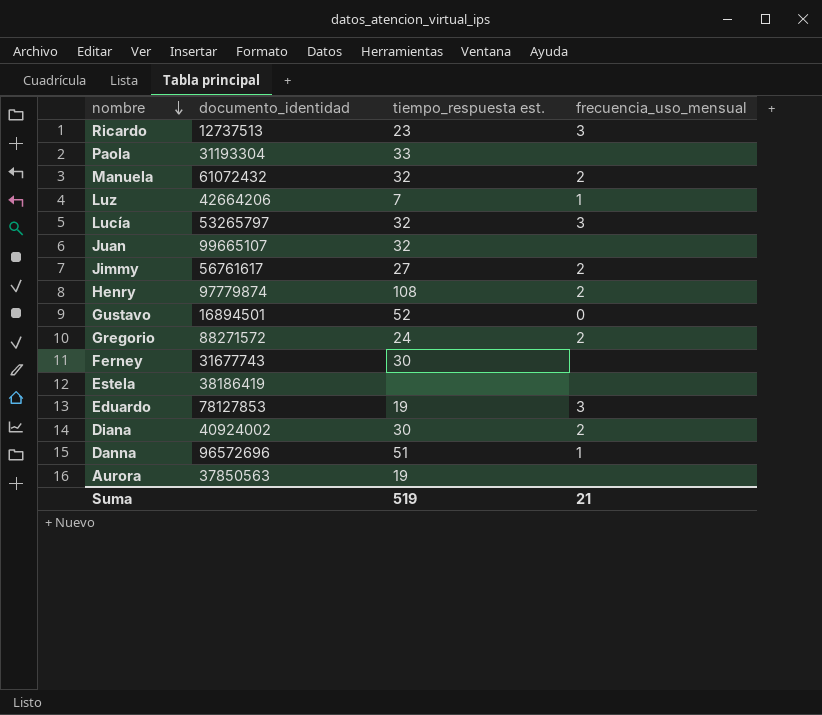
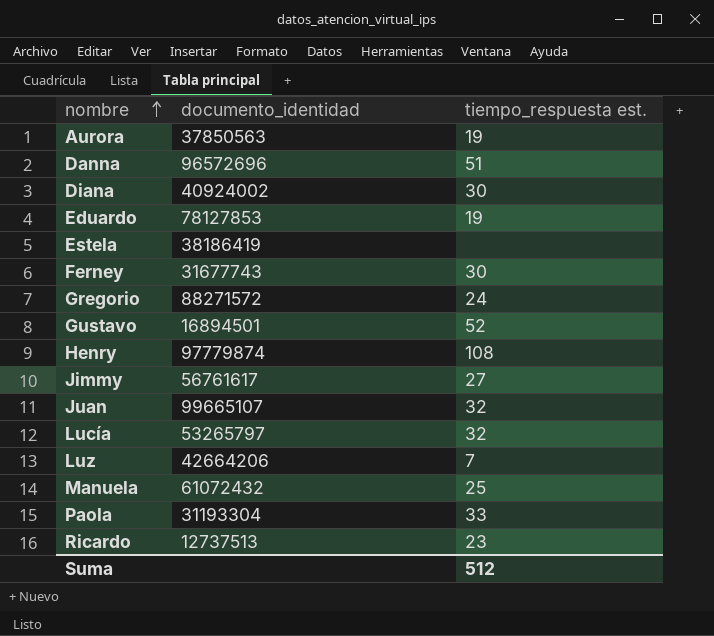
row order: nombre descending -> nombre ascending
column frecuencia_uso_mensual | position: 4 -> none
Manuela | tiempo_respuesta est.: 32 -> 25
Suma | tiempo_respuesta est.: 519 -> 512

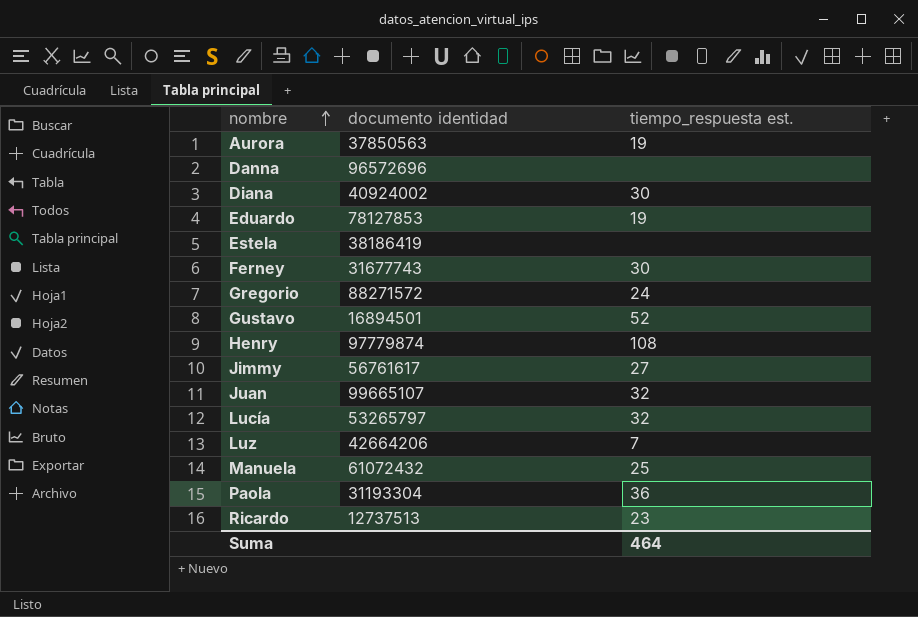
column name: documento_identidad -> documento identidad
Danna | tiempo_respuesta est.: 51 -> none
Paola | tiempo_respuesta est.: 33 -> 36
Suma | tiempo_respuesta est.: 512 -> 464

